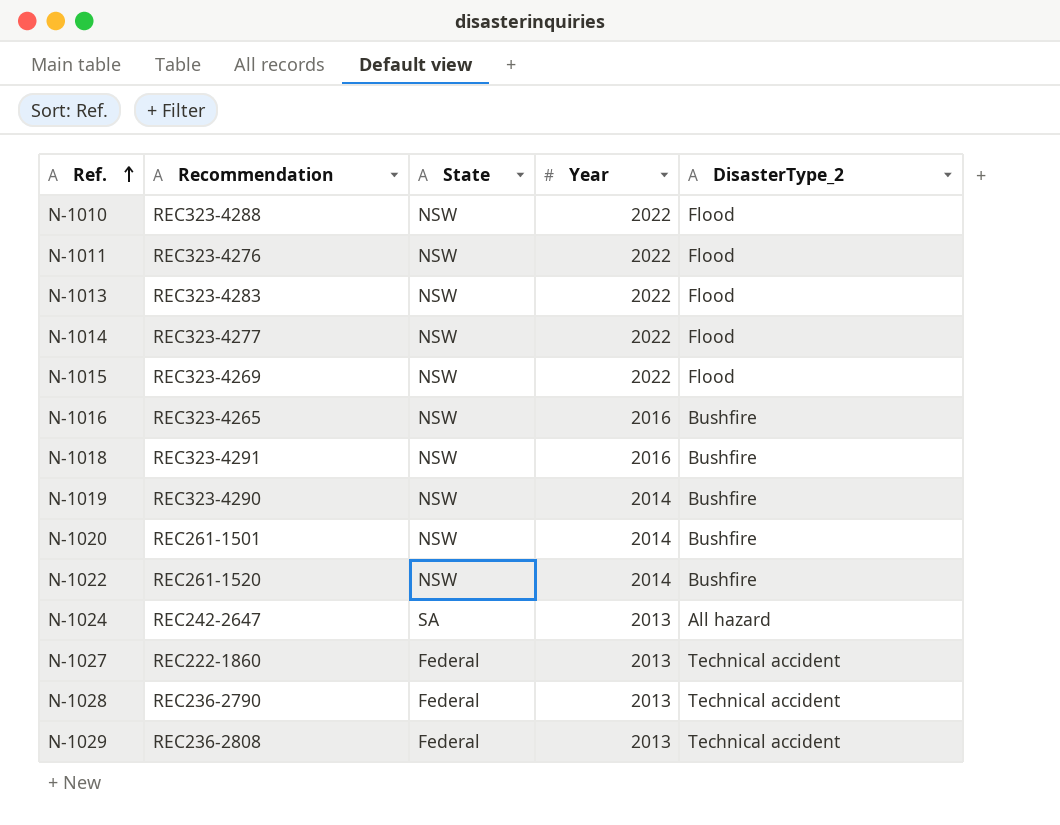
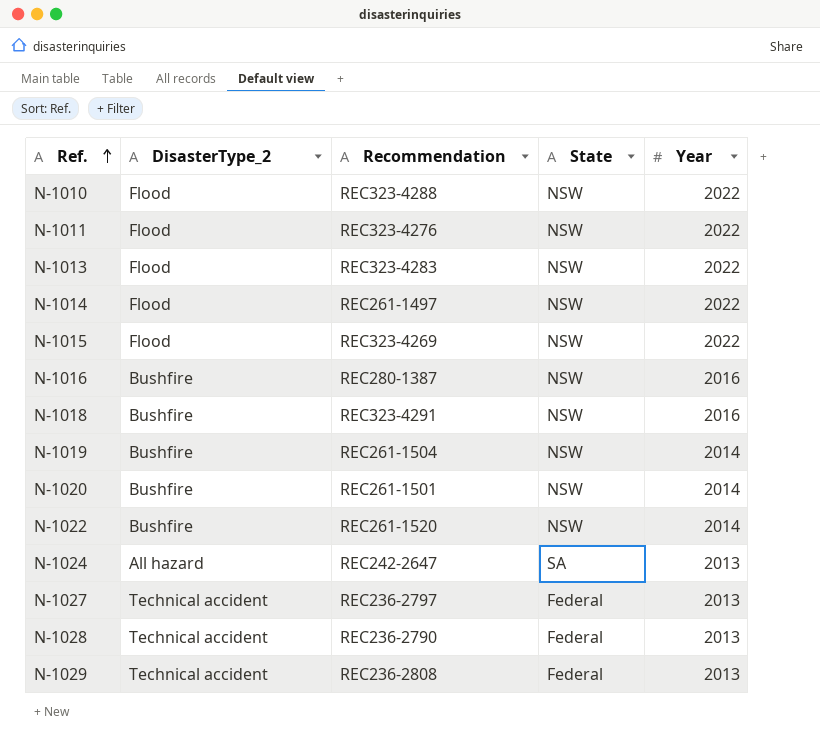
column DisasterType_2 | position: 5 -> 2
N-1014 | Recommendation: REC323-4277 -> REC261-1497
N-1016 | Recommendation: REC323-4265 -> REC280-1387
N-1019 | Recommendation: REC323-4290 -> REC261-1504
N-1027 | Recommendation: REC222-1860 -> REC236-2797

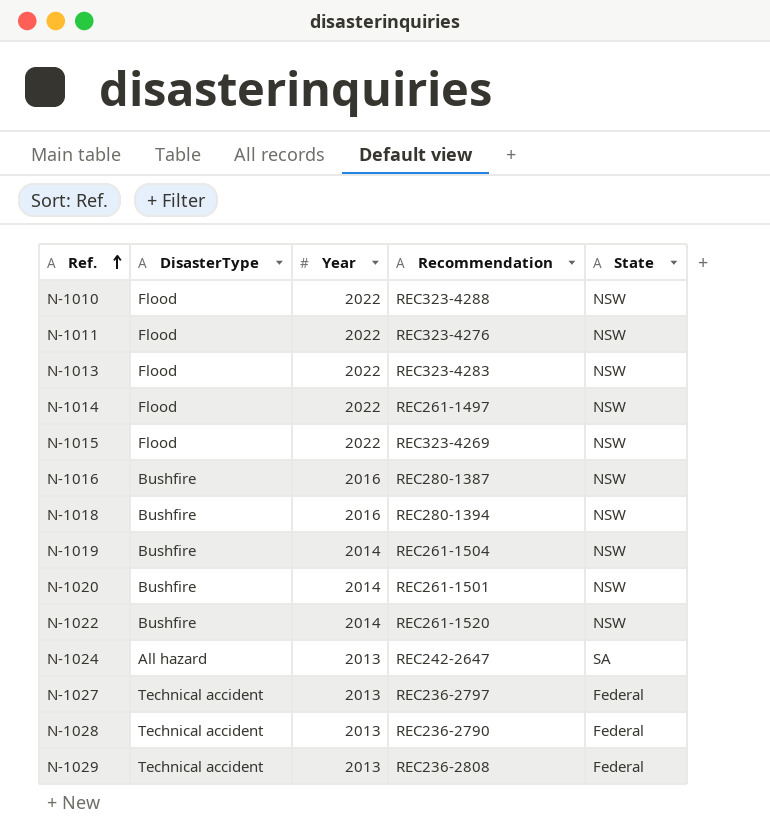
column name: DisasterType_2 -> DisasterType
column Year | position: 5 -> 3
N-1018 | Recommendation: REC323-4291 -> REC280-1394

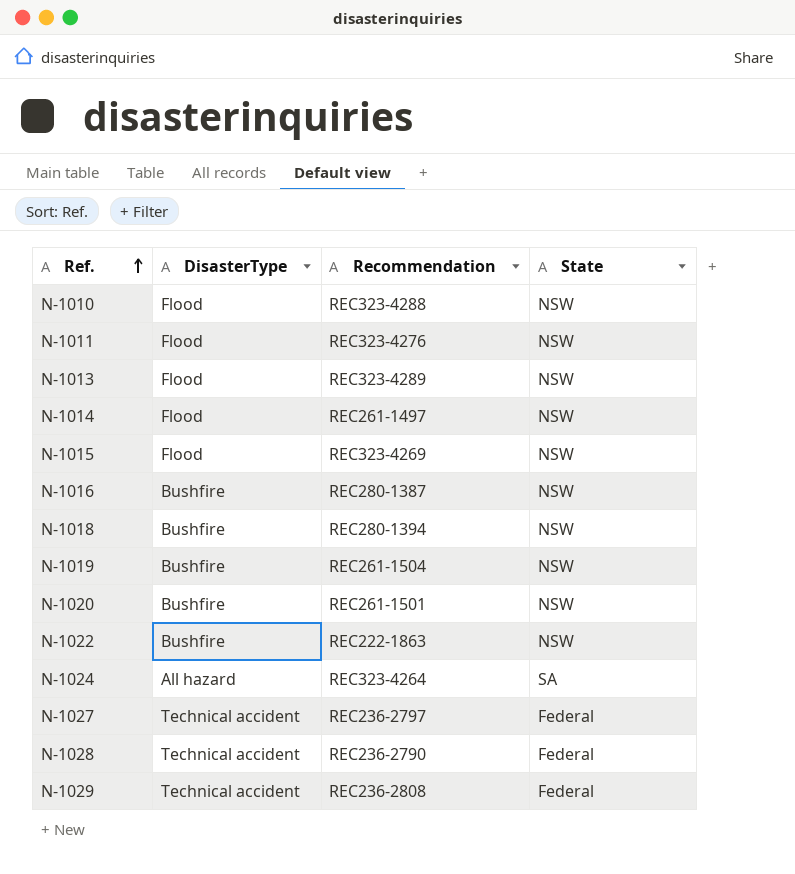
column Year | position: 3 -> none
N-1013 | Recommendation: REC323-4283 -> REC323-4289
N-1022 | Recommendation: REC261-1520 -> REC222-1863
N-1024 | Recommendation: REC242-2647 -> REC323-4264

